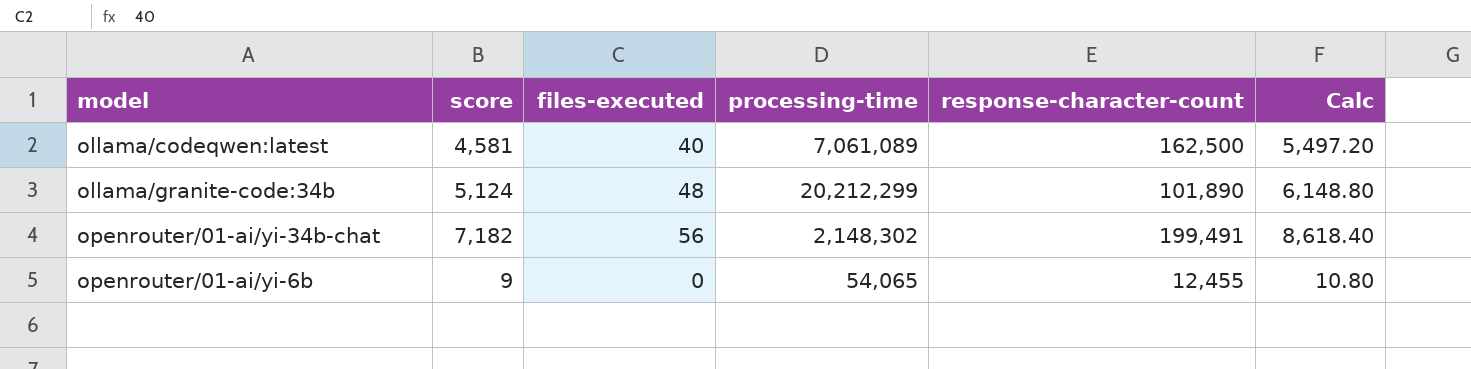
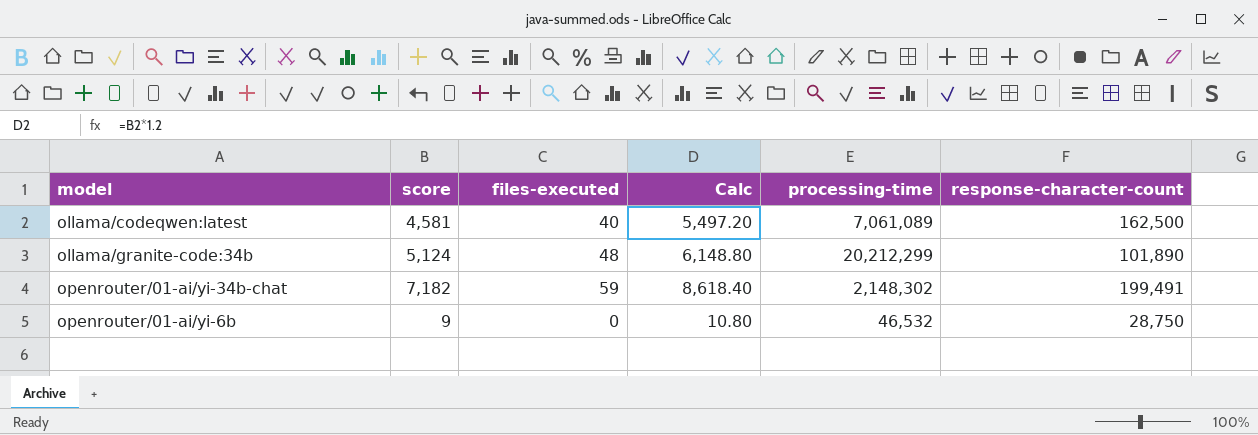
column Calc | position: 6 -> 4
openrouter/01-ai/yi-34b-chat | files-executed: 56 -> 59
openrouter/01-ai/yi-6b | processing-time: 54,065 -> 46,532
openrouter/01-ai/yi-6b | response-character-count: 12,455 -> 28,750

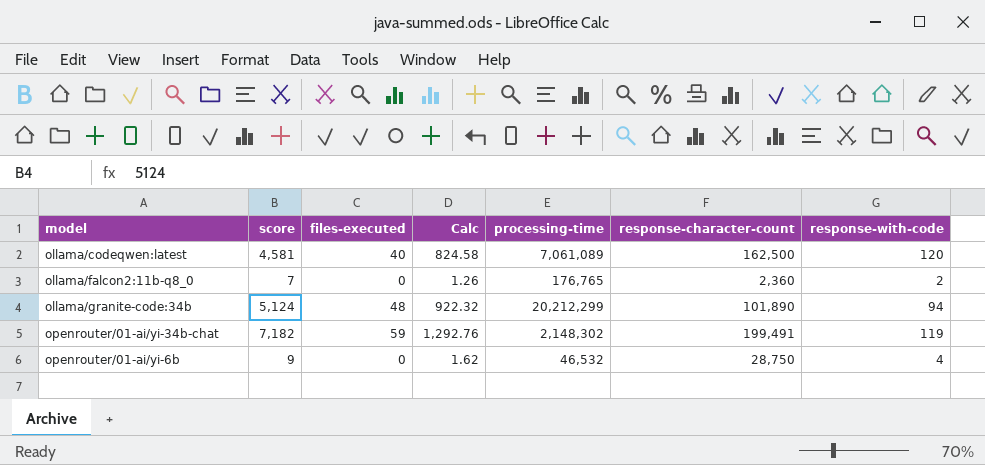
column Calc | formula: [score] * 1.2 -> [score] * 0.18
column response-with-code | position: none -> 7
row ollama/falcon2:11b-q8_0: none -> 7 | 0 | 1.26 | 176,765 | 2,360 | 2

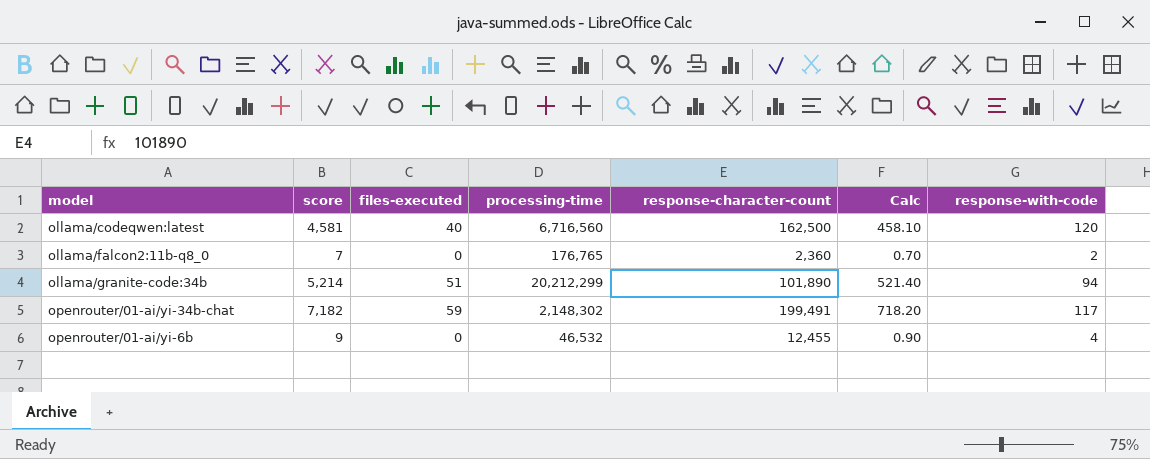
column Calc | formula: [score] * 0.18 -> [score] * 0.1
column Calc | position: 4 -> 6
ollama/codeqwen:latest | processing-time: 7,061,089 -> 6,716,560
ollama/granite-code:34b | score: 5,124 -> 5,214
ollama/granite-code:34b | files-executed: 48 -> 51
openrouter/01-ai/yi-34b-chat | response-with-code: 119 -> 117
openrouter/01-ai/yi-6b | response-character-count: 28,750 -> 12,455

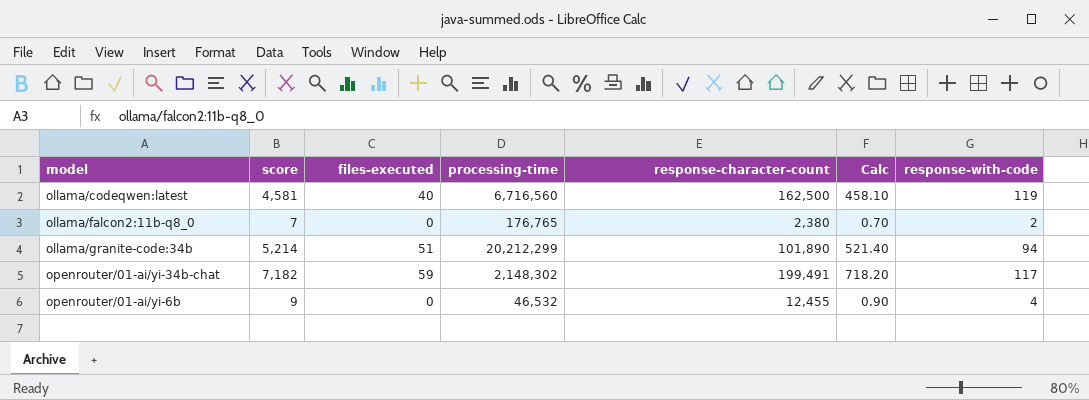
ollama/codeqwen:latest | response-with-code: 120 -> 119
ollama/falcon2:11b-q8_0 | response-character-count: 2,360 -> 2,380

